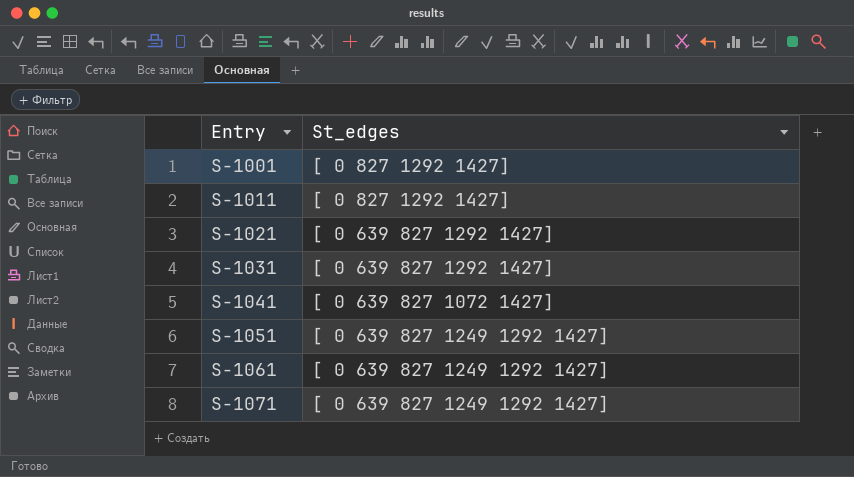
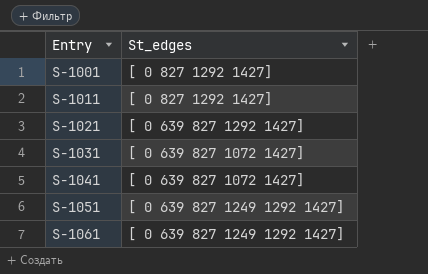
row S-1071: [ 0 639 827 1249 1292 1427] -> none
S-1031 | St_edges: [ 0 639 827 1292 1427] -> [ 0 639 827 1072 1427]

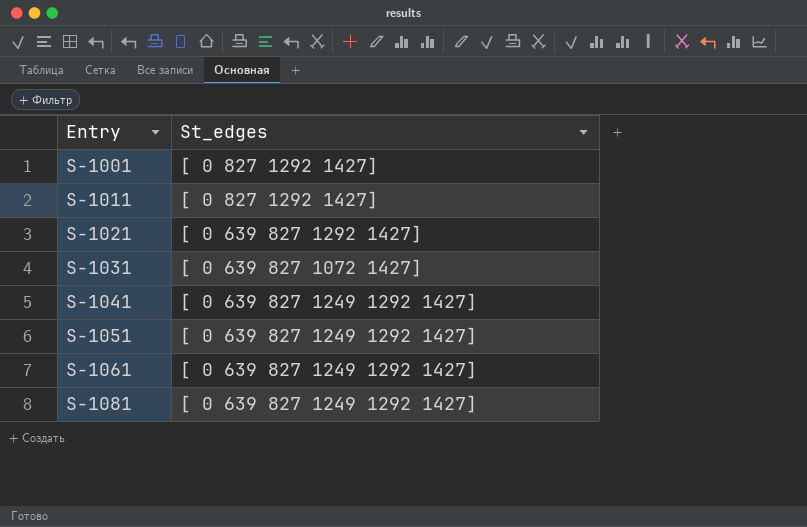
S-1041 | St_edges: [ 0 639 827 1072 1427] -> [ 0 639 827 1249 1292 1427]
row S-1081: none -> [ 0 639 827 1249 1292 1427]

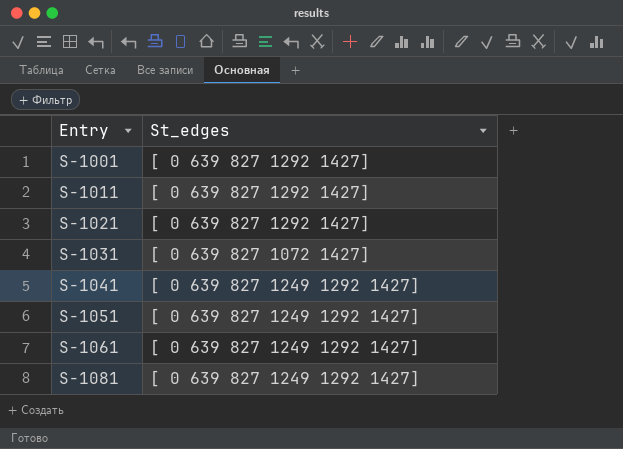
S-1001 | St_edges: [ 0 827 1292 1427] -> [ 0 639 827 1292 1427]
S-1011 | St_edges: [ 0 827 1292 1427] -> [ 0 639 827 1292 1427]

